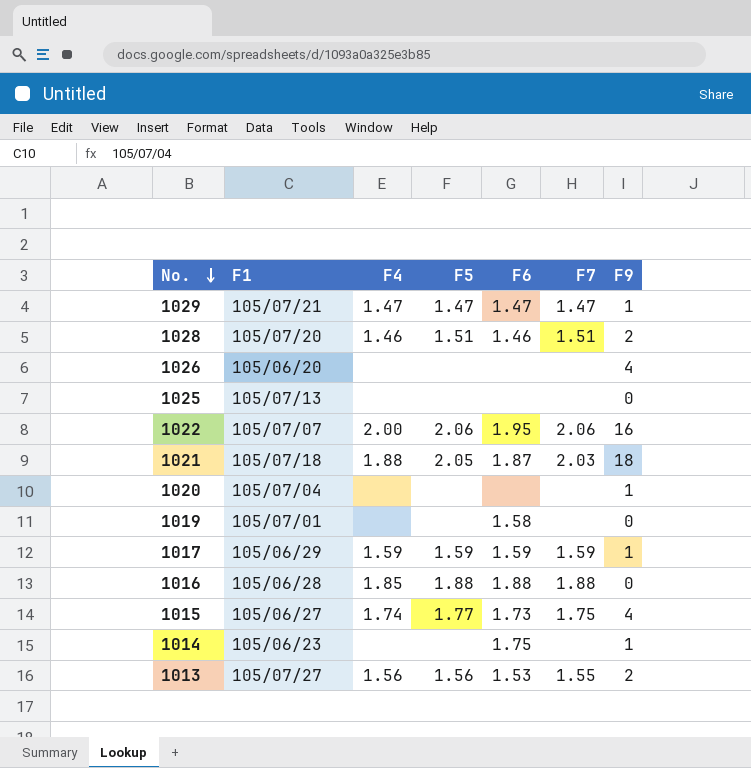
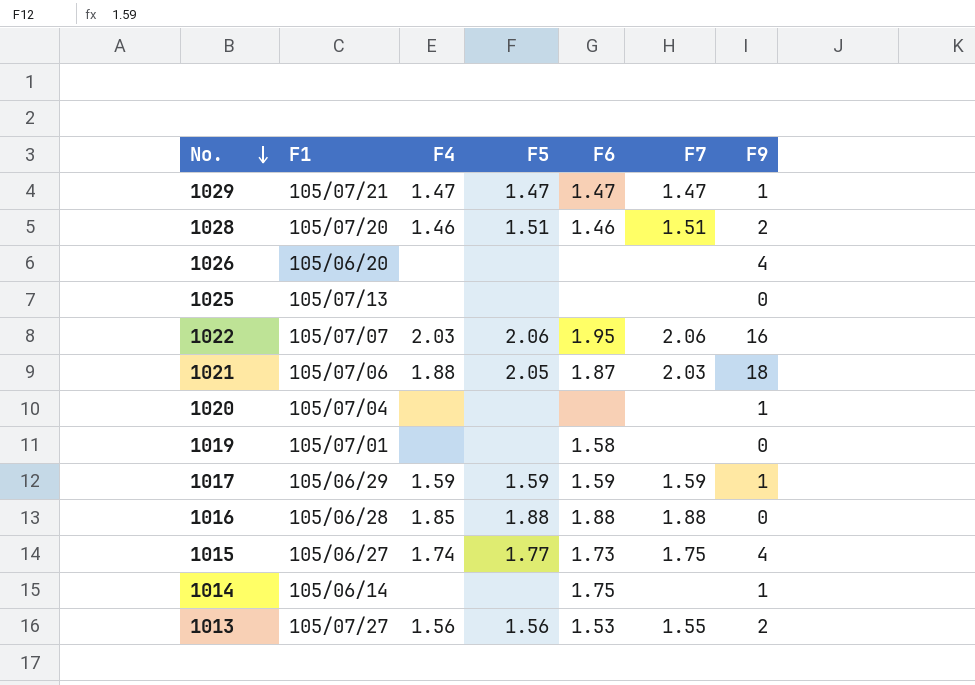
1022 | F4: 2.00 -> 2.03
1021 | F1: 105/07/18 -> 105/07/06
1014 | F1: 105/06/23 -> 105/06/14

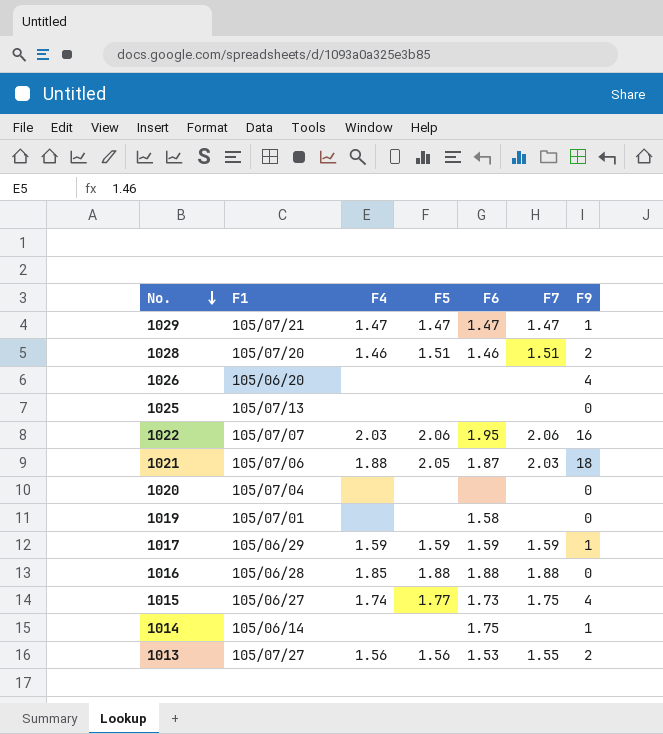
1020 | F9: 1 -> 0

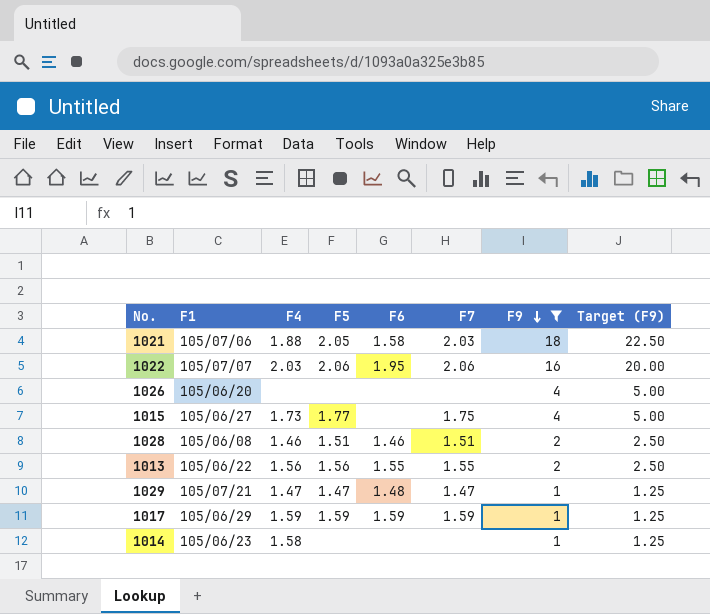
filter: none -> F9 != 0
row order: No. descending -> F9 descending
column Target (F9) | formula: none -> [F9] * 1.25
1021 | F6: 1.87 -> 1.58
1015 | F4: 1.74 -> 1.73
1015 | F6: 1.73 -> none
1028 | F1: 105/07/20 -> 105/06/08
1013 | F1: 105/07/27 -> 105/06/22
1013 | F6: 1.53 -> 1.55
1029 | F6: 1.47 -> 1.48
1014 | F1: 105/06/14 -> 105/06/23
1014 | F4: none -> 1.58
1014 | F6: 1.75 -> none

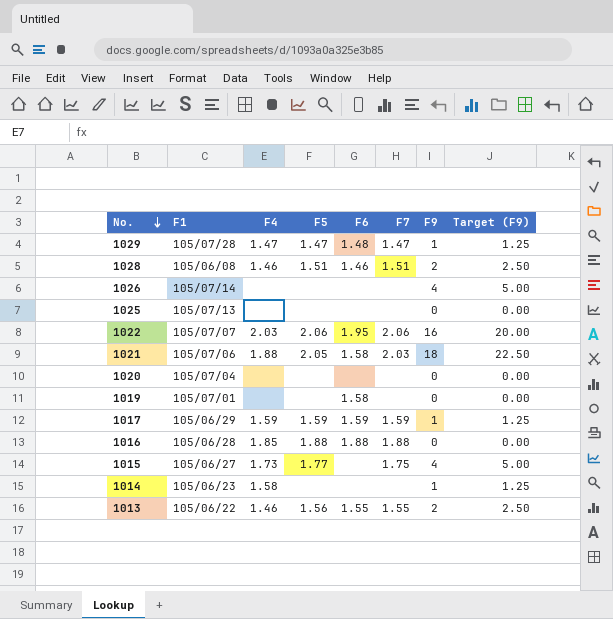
filter: F9 != 0 -> none
row order: F9 descending -> No. descending
1029 | F1: 105/07/21 -> 105/07/28
1026 | F1: 105/06/20 -> 105/07/14
1013 | F4: 1.56 -> 1.46

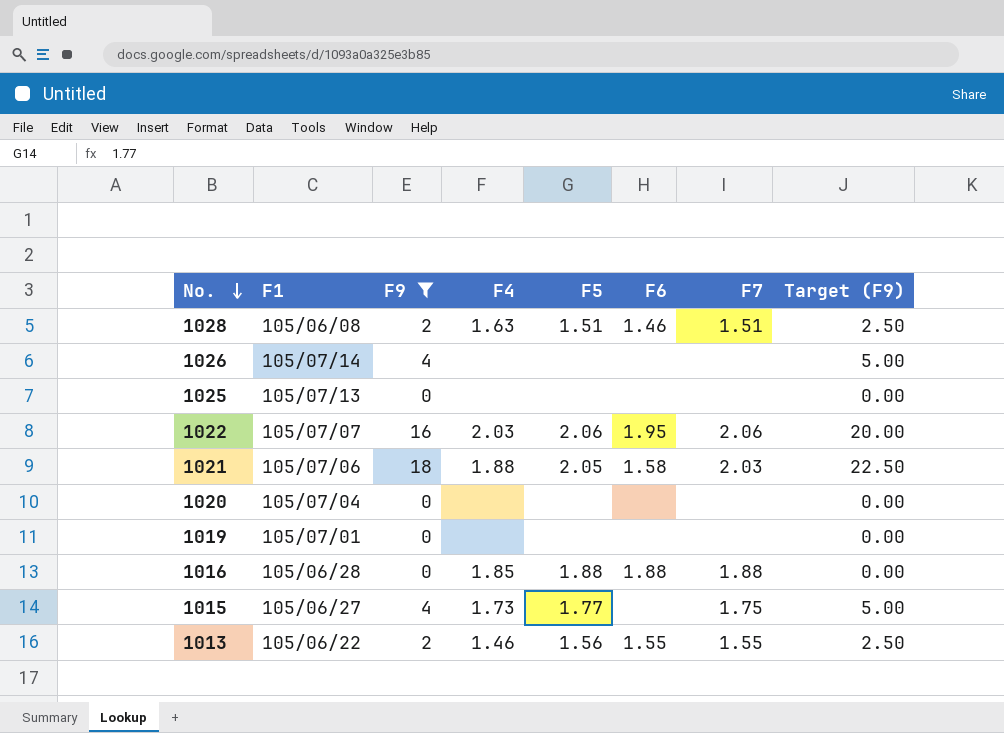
filter: none -> F9 != 1
column F9 | position: 7 -> 3
1028 | F4: 1.46 -> 1.63
1019 | F6: 1.58 -> none

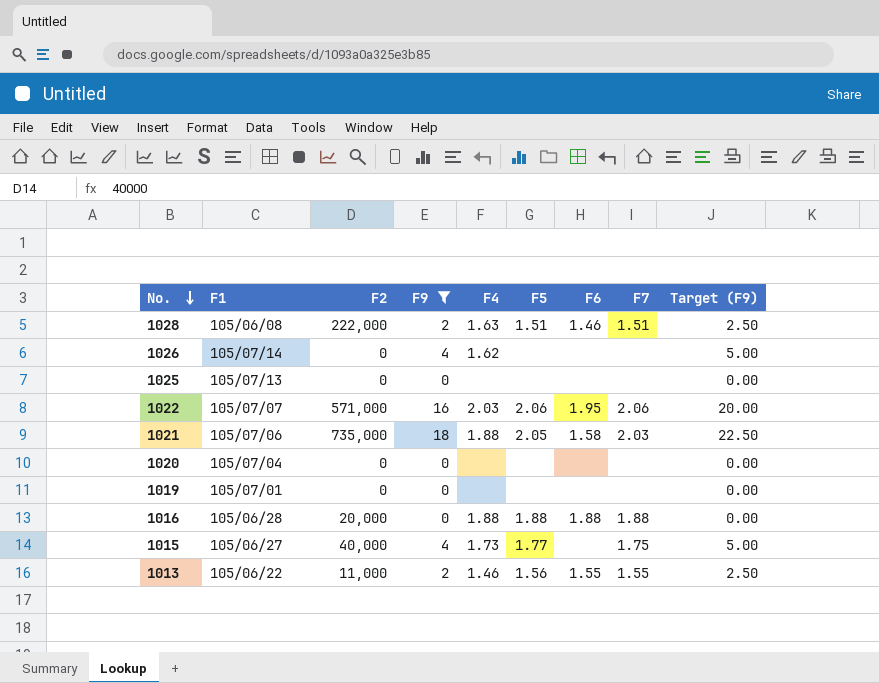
column F2 | position: none -> 3
1026 | F4: none -> 1.62
1016 | F4: 1.85 -> 1.88

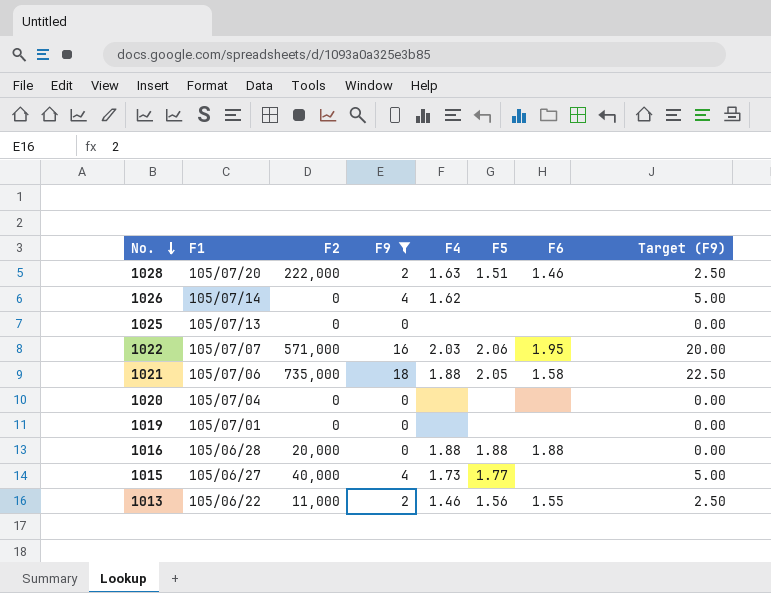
column F7 | position: 8 -> none
1028 | F1: 105/06/08 -> 105/07/20

